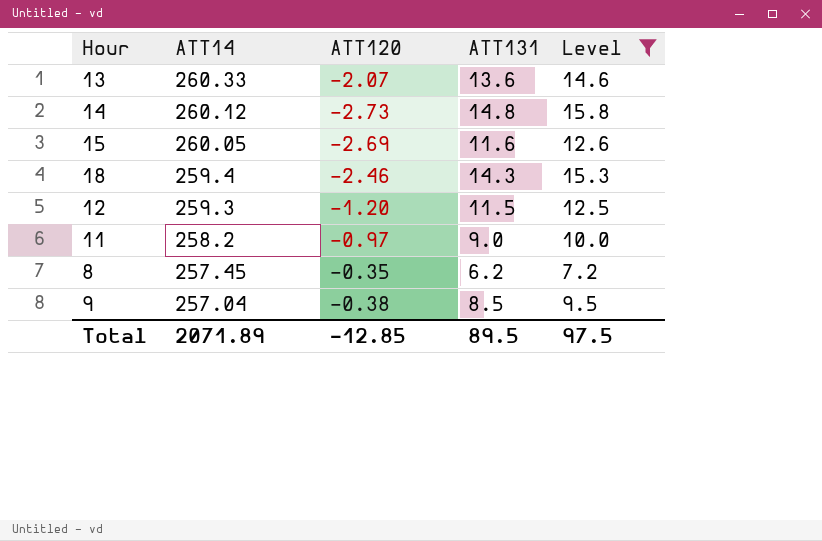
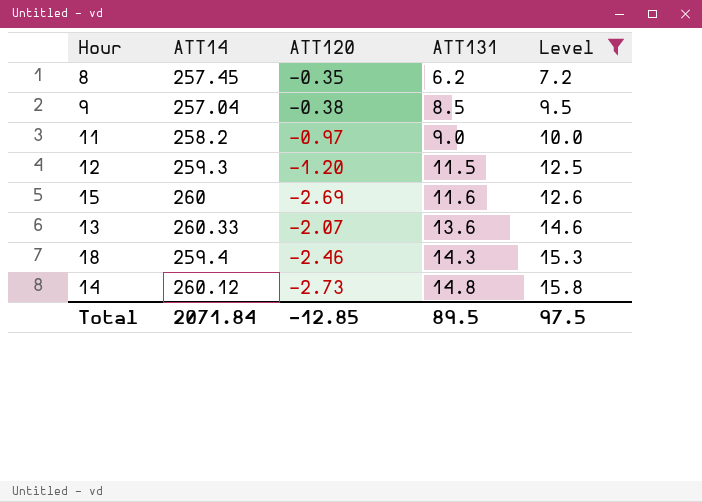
row order: ATT14 descending -> ATT131 ascending
15 | ATT14: 260.05 -> 260
Total | ATT14: 2071.89 -> 2071.84

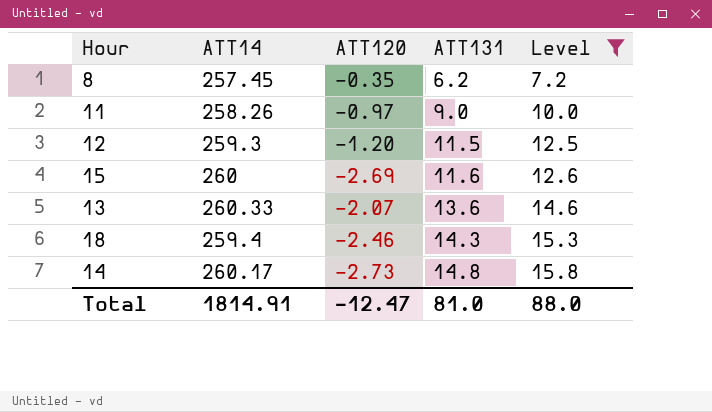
row 9: 257.04 | -0.38 | 8.5 | 9.5 -> none
11 | ATT14: 258.2 -> 258.26
14 | ATT14: 260.12 -> 260.17
Total | ATT14: 2071.84 -> 1814.91
Total | ATT120: -12.85 -> -12.47
Total | ATT131: 89.5 -> 81.0
Total | Level: 97.5 -> 88.0

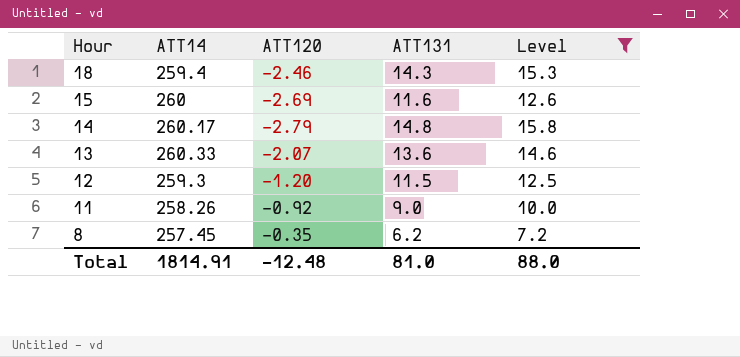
row order: ATT131 ascending -> Hour descending
14 | ATT120: -2.73 -> -2.79
11 | ATT120: -0.97 -> -0.92
Total | ATT120: -12.47 -> -12.48

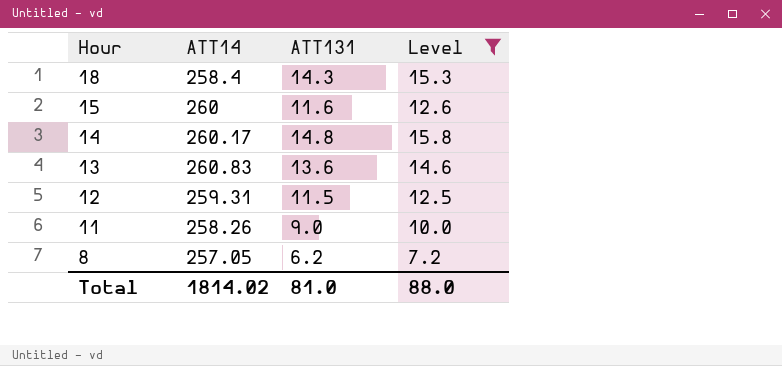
column ATT120 | position: 3 -> none
18 | ATT14: 259.4 -> 258.4
13 | ATT14: 260.33 -> 260.83
12 | ATT14: 259.3 -> 259.31
8 | ATT14: 257.45 -> 257.05
Total | ATT14: 1814.91 -> 1814.02

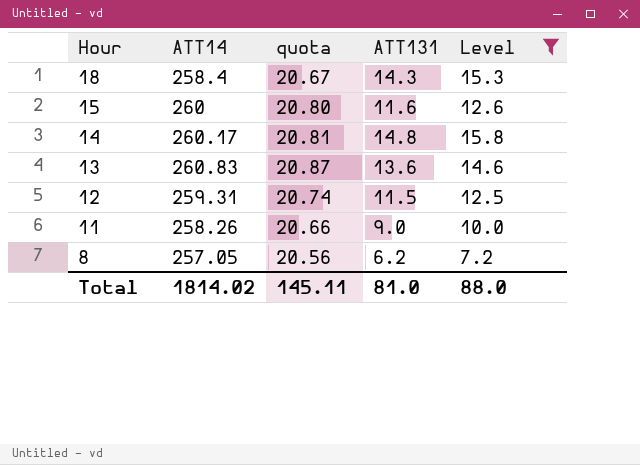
column quota | formula: none -> [ATT14] * 0.08

